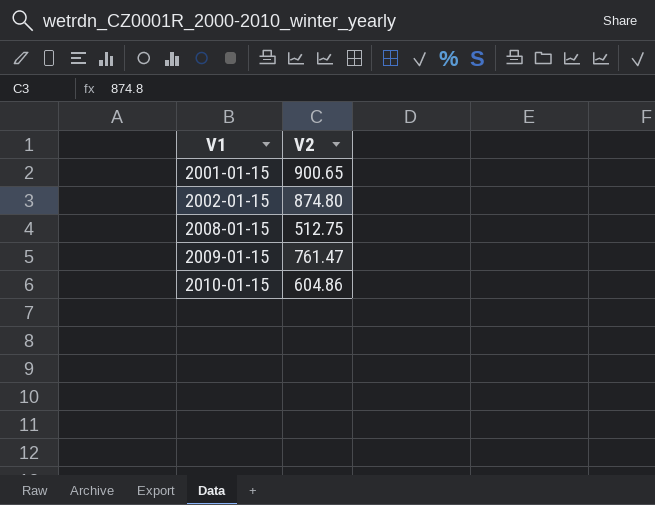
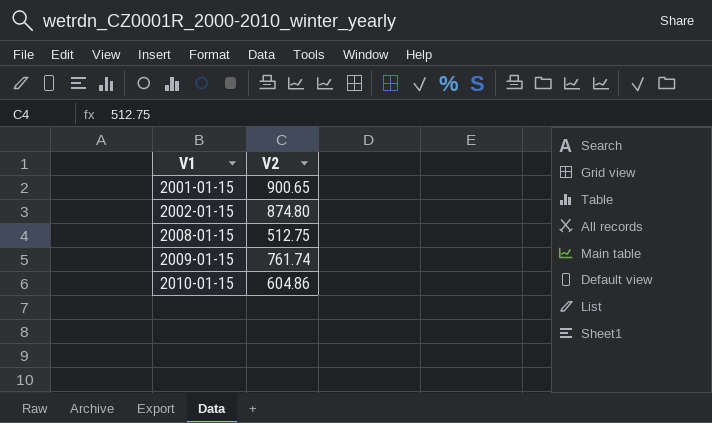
2009-01-15 | V2: 761.47 -> 761.74

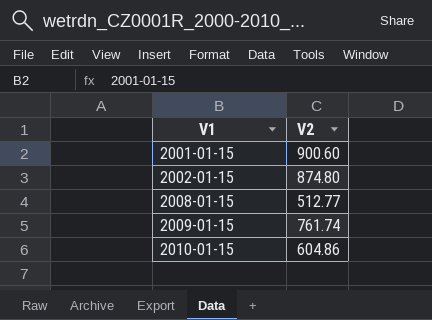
2001-01-15 | V2: 900.65 -> 900.60
2008-01-15 | V2: 512.75 -> 512.77

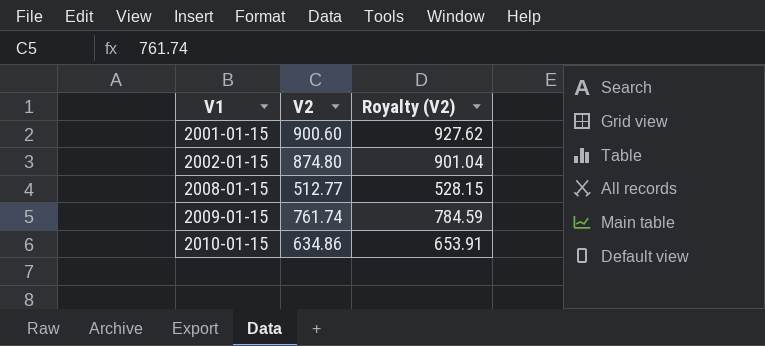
column Royalty (V2) | formula: none -> [V2] * 1.03
2010-01-15 | V2: 604.86 -> 634.86

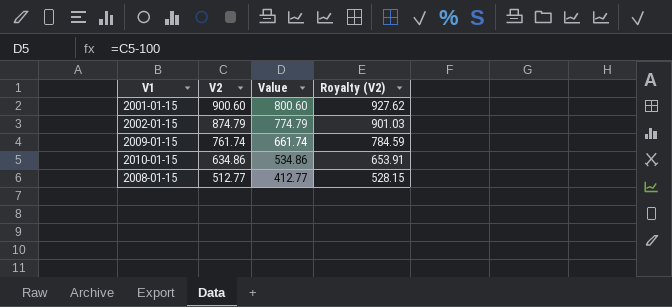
row order: V1 ascending -> V2 descending
column Value | formula: none -> [V2] - 100
2002-01-15 | V2: 874.80 -> 874.79
2002-01-15 | Royalty (V2): 901.04 -> 901.03

